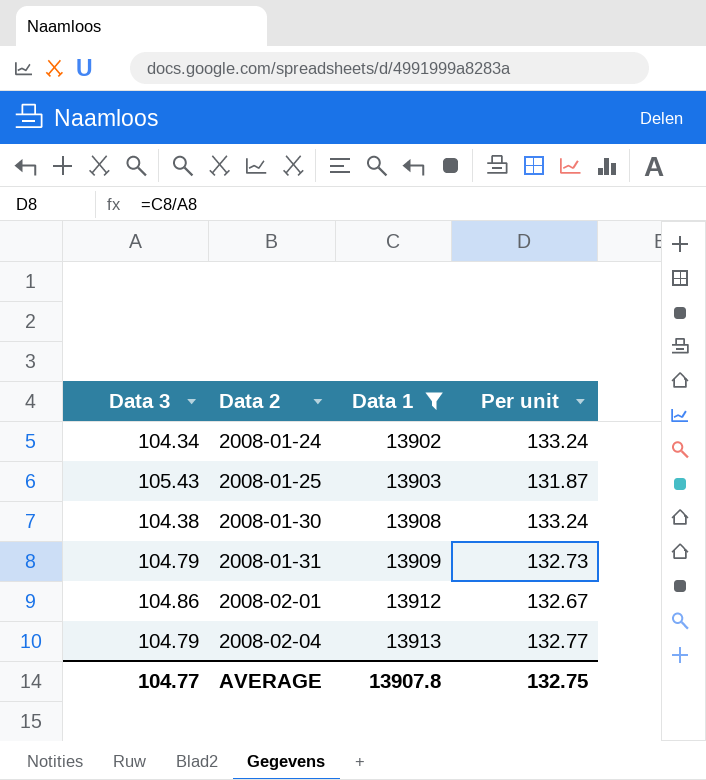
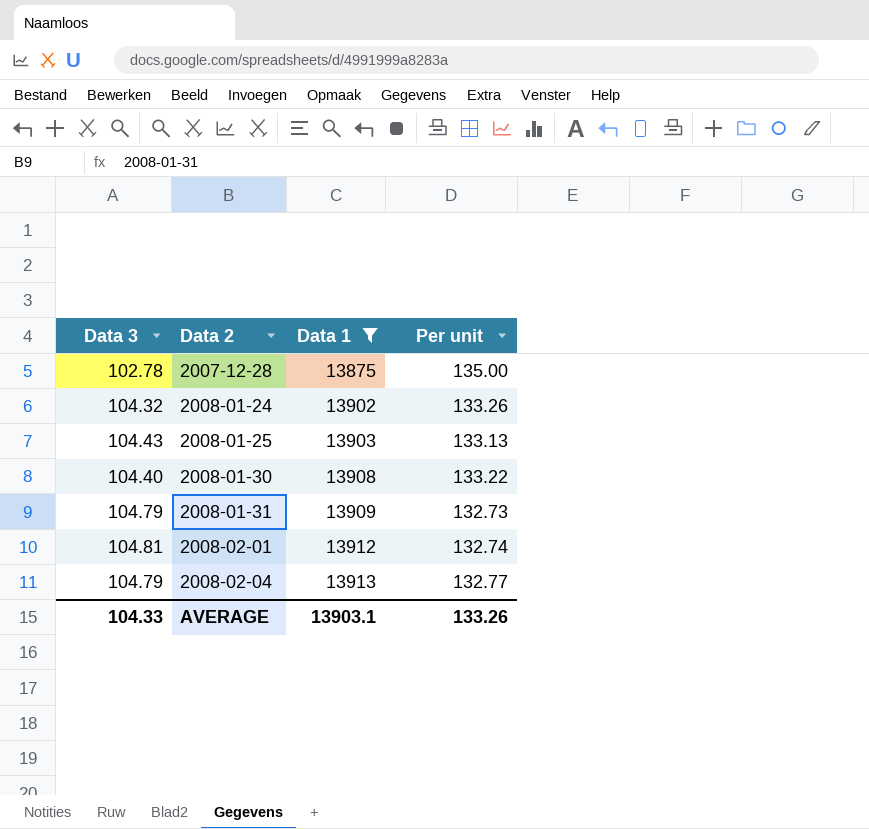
row 2007-12-28: none -> 102.78 | 13875 | 135.00
2008-01-24 | Data 3: 104.34 -> 104.32
2008-01-24 | Per unit: 133.24 -> 133.26
2008-01-25 | Data 3: 105.43 -> 104.43
2008-01-25 | Per unit: 131.87 -> 133.13
2008-01-30 | Data 3: 104.38 -> 104.40
2008-01-30 | Per unit: 133.24 -> 133.22
2008-02-01 | Data 3: 104.86 -> 104.81
2008-02-01 | Per unit: 132.67 -> 132.74
AVERAGE | Data 3: 104.77 -> 104.33
AVERAGE | Data 1: 13907.8 -> 13903.1
AVERAGE | Per unit: 132.75 -> 133.26

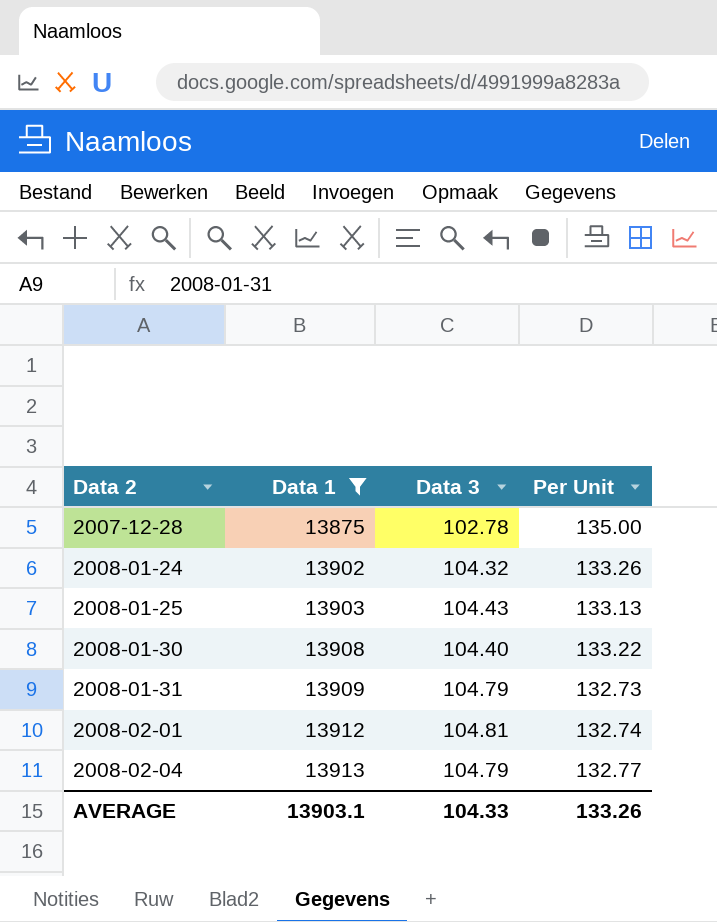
column Data 3 | position: 1 -> 3
column name: Per unit -> Per Unit

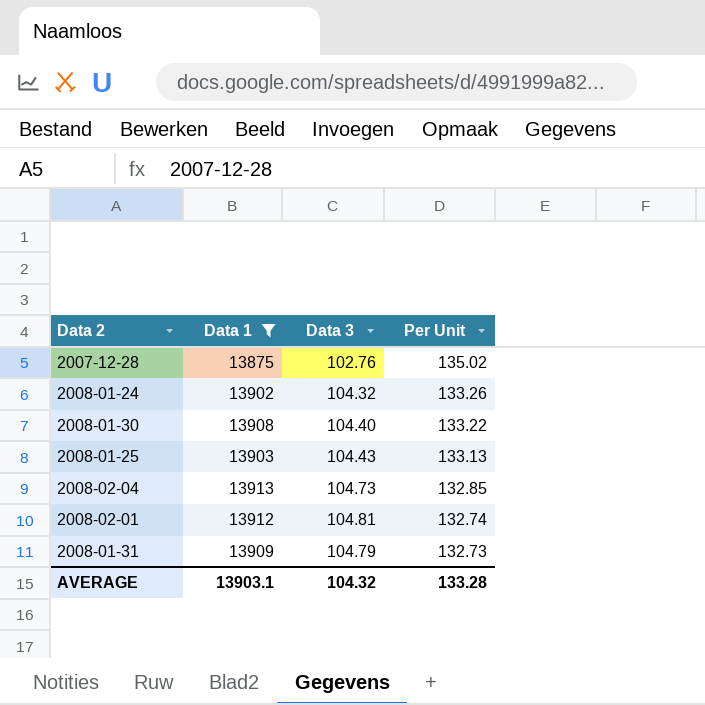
row order: Data 2 ascending -> Per Unit descending
2007-12-28 | Data 3: 102.78 -> 102.76
2007-12-28 | Per Unit: 135.00 -> 135.02
2008-02-04 | Data 3: 104.79 -> 104.73
2008-02-04 | Per Unit: 132.77 -> 132.85
AVERAGE | Data 3: 104.33 -> 104.32
AVERAGE | Per Unit: 133.26 -> 133.28

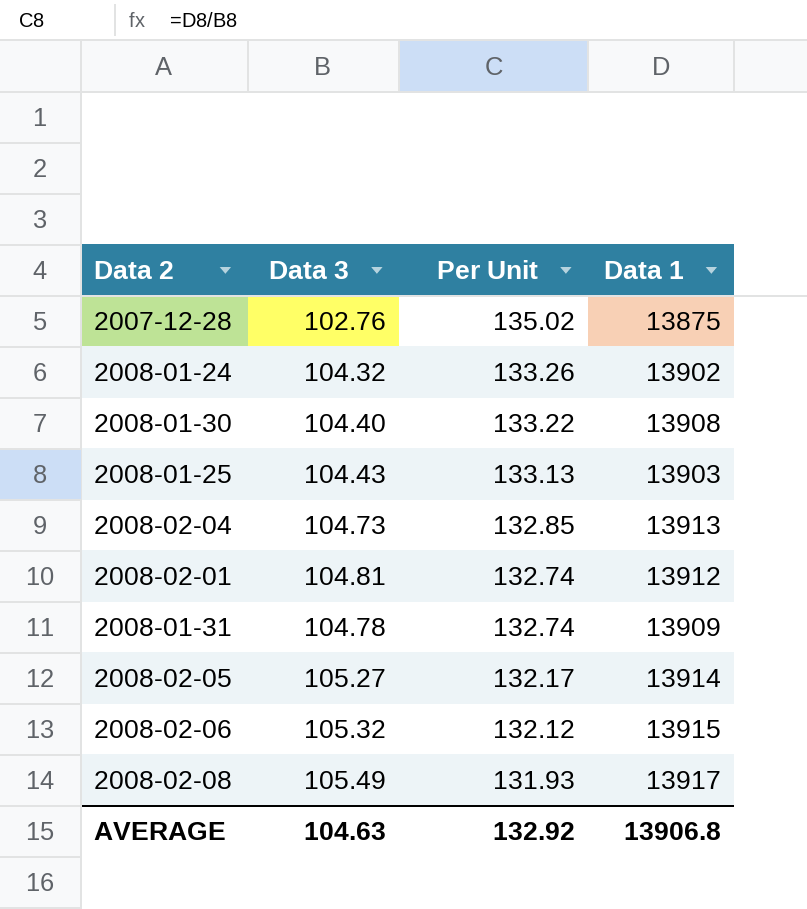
filter: Data 1 <= 13913 -> none
column Data 1 | position: 2 -> 4
2008-01-31 | Data 3: 104.79 -> 104.78
2008-01-31 | Per Unit: 132.73 -> 132.74
AVERAGE | Data 3: 104.32 -> 104.63
AVERAGE | Per Unit: 133.28 -> 132.92
AVERAGE | Data 1: 13903.1 -> 13906.8

